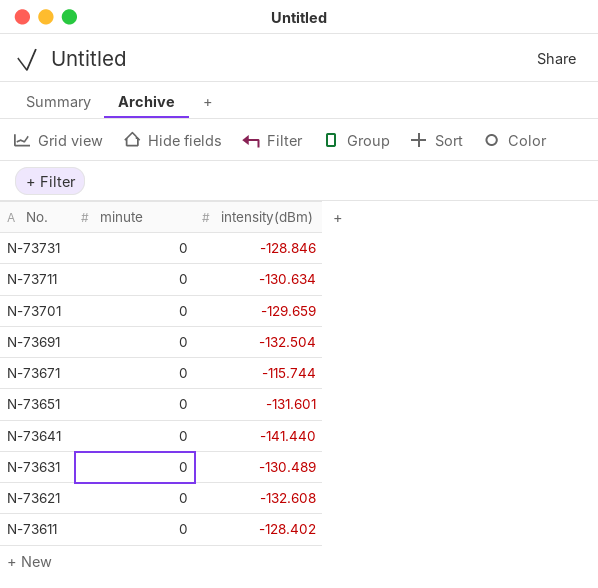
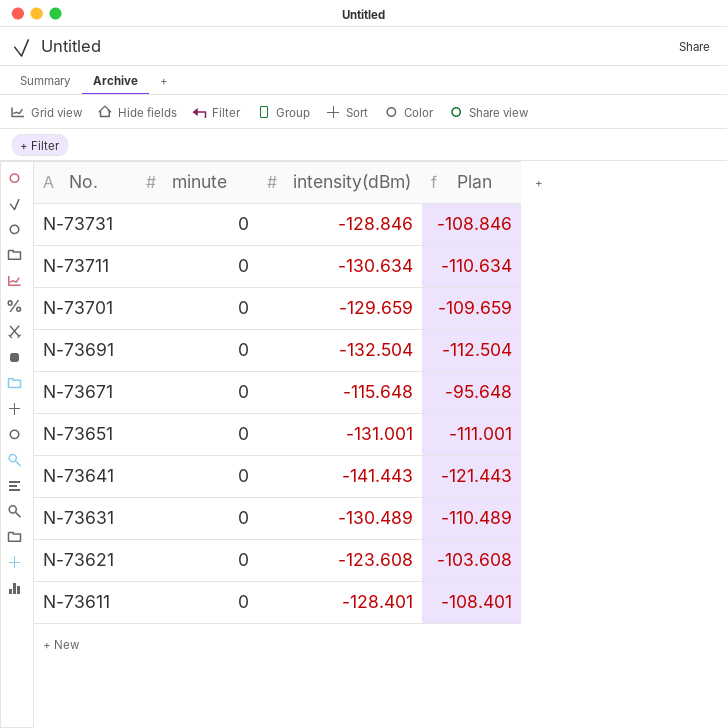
column Plan | formula: none -> [intensity(dBm)] + 20
N-73671 | intensity(dBm): -115.744 -> -115.648
N-73651 | intensity(dBm): -131.601 -> -131.001
N-73641 | intensity(dBm): -141.440 -> -141.443
N-73621 | intensity(dBm): -132.608 -> -123.608
N-73611 | intensity(dBm): -128.402 -> -128.401

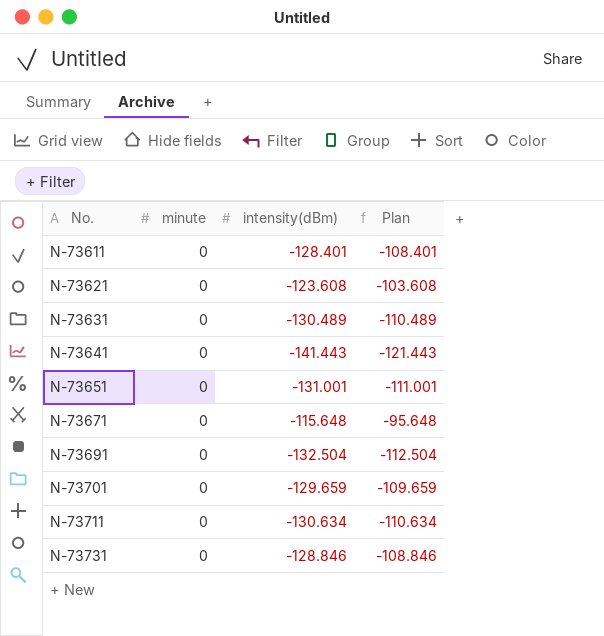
row order: No. descending -> No. ascending

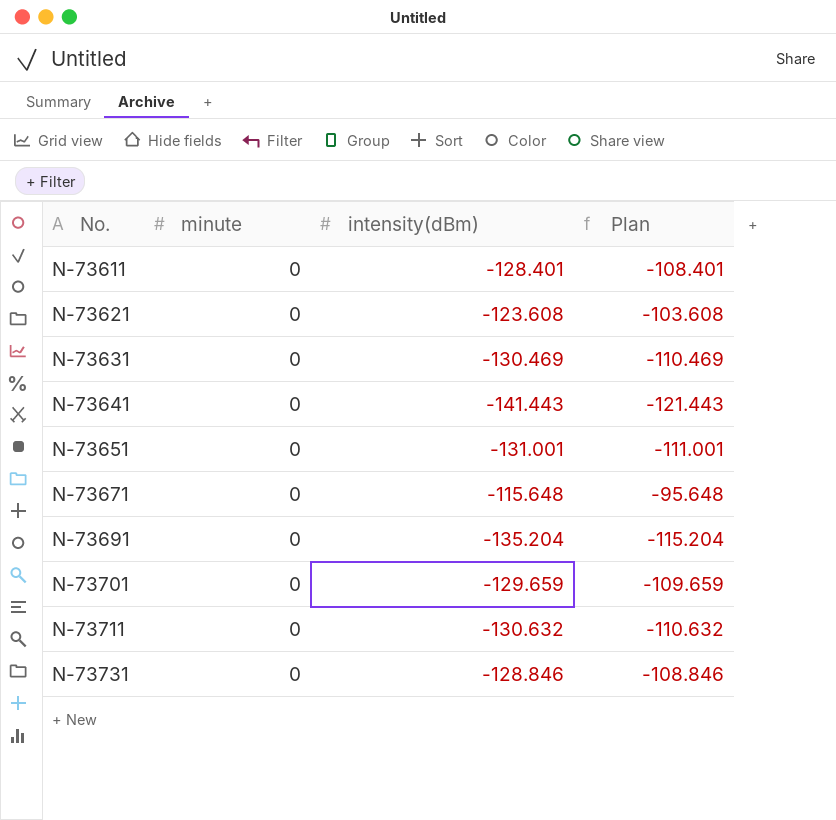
N-73631 | intensity(dBm): -130.489 -> -130.469
N-73631 | Plan: -110.489 -> -110.469
N-73691 | intensity(dBm): -132.504 -> -135.204
N-73691 | Plan: -112.504 -> -115.204
N-73711 | intensity(dBm): -130.634 -> -130.632
N-73711 | Plan: -110.634 -> -110.632

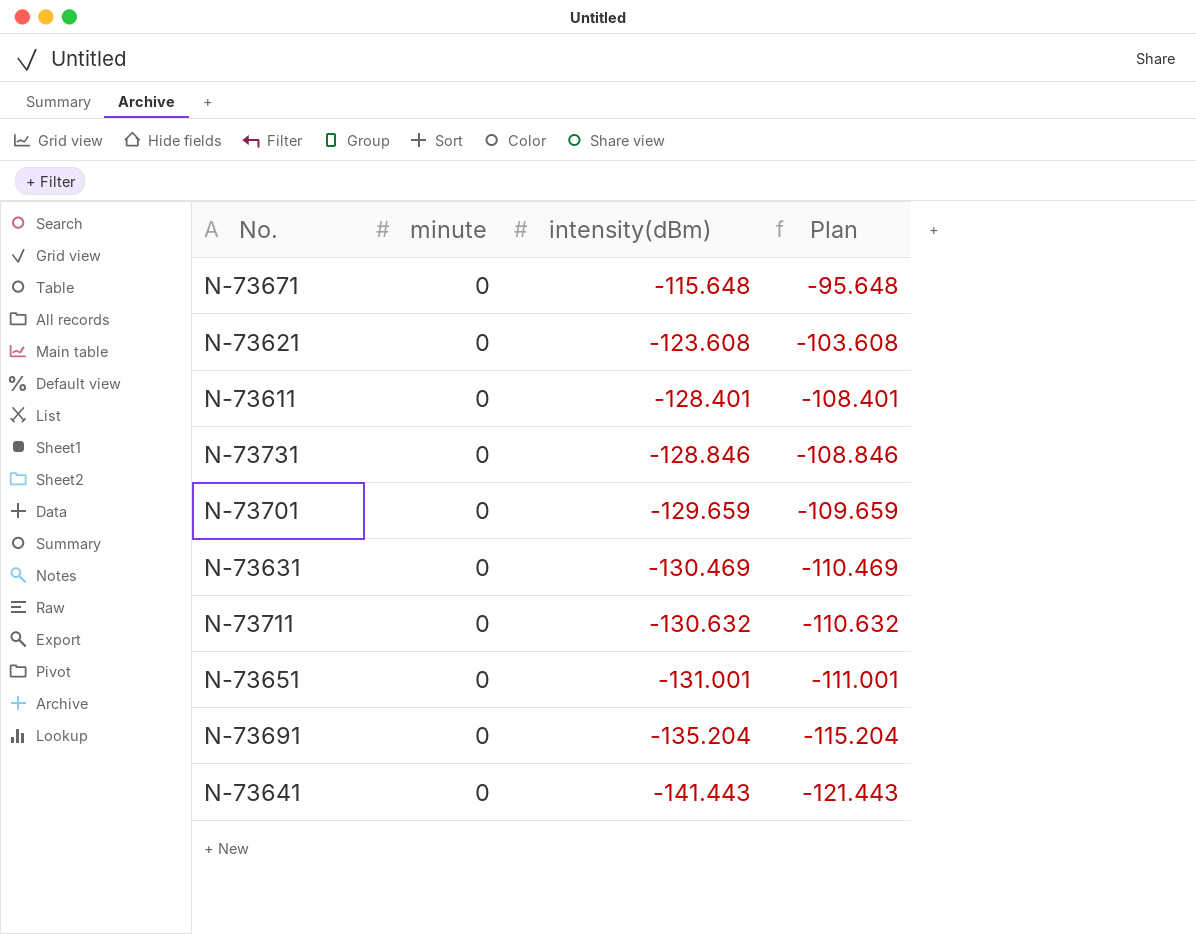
row order: No. ascending -> intensity(dBm) descending

